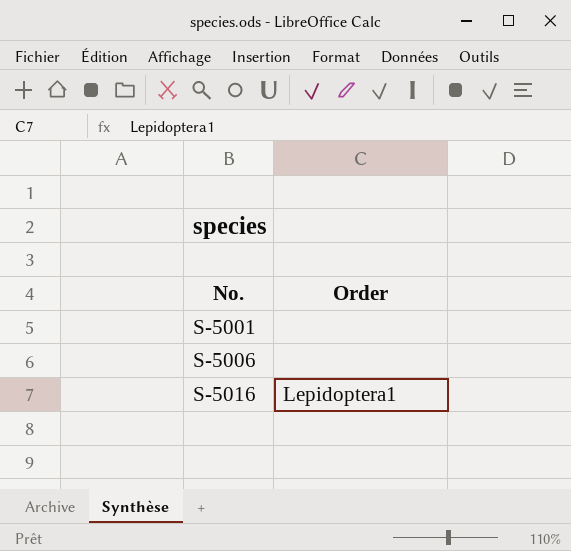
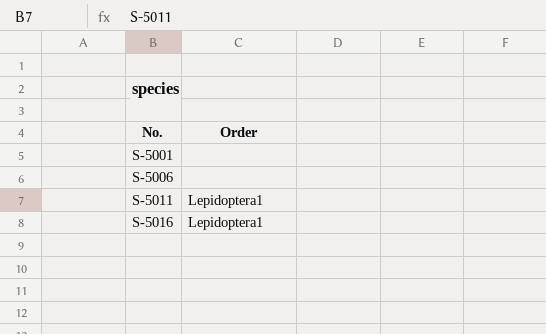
row S-5011: none -> Lepidoptera1

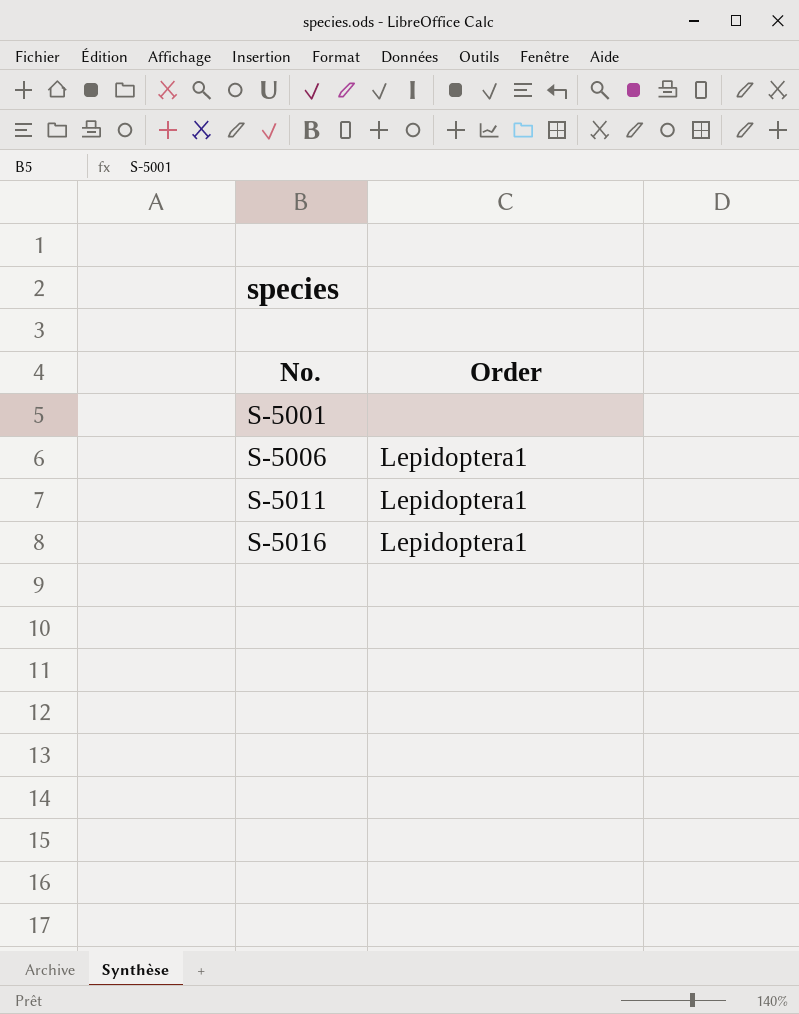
S-5006 | Order: none -> Lepidoptera1

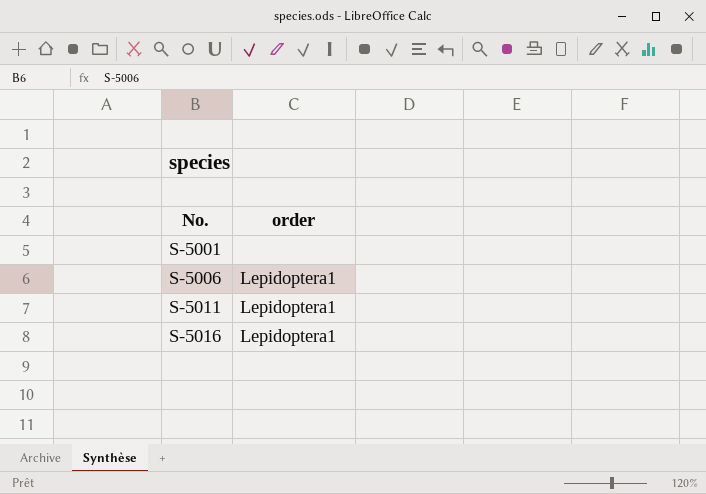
column name: Order -> order

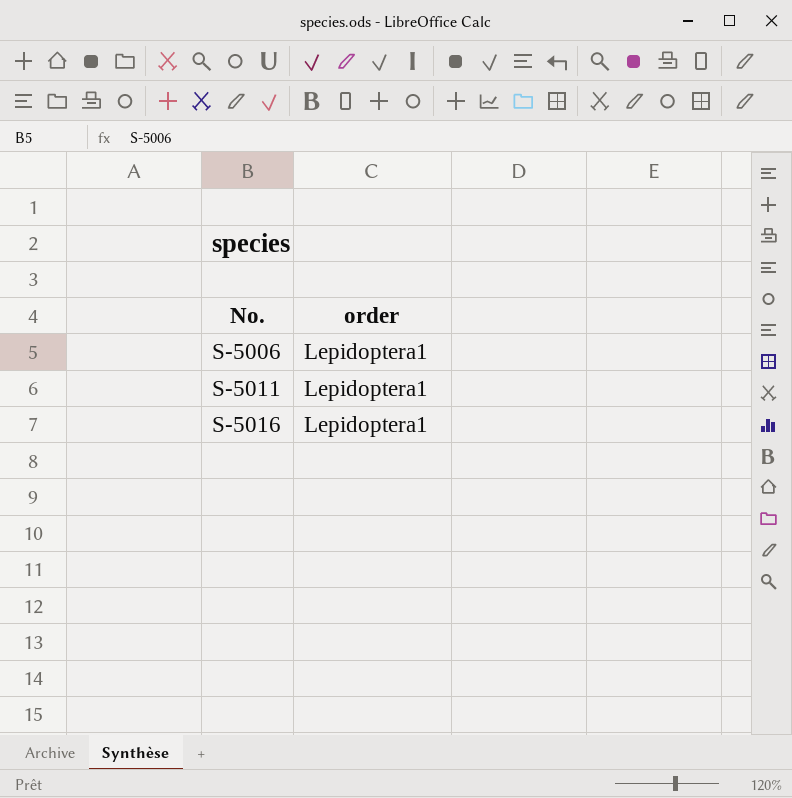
row S-5001: none -> none

